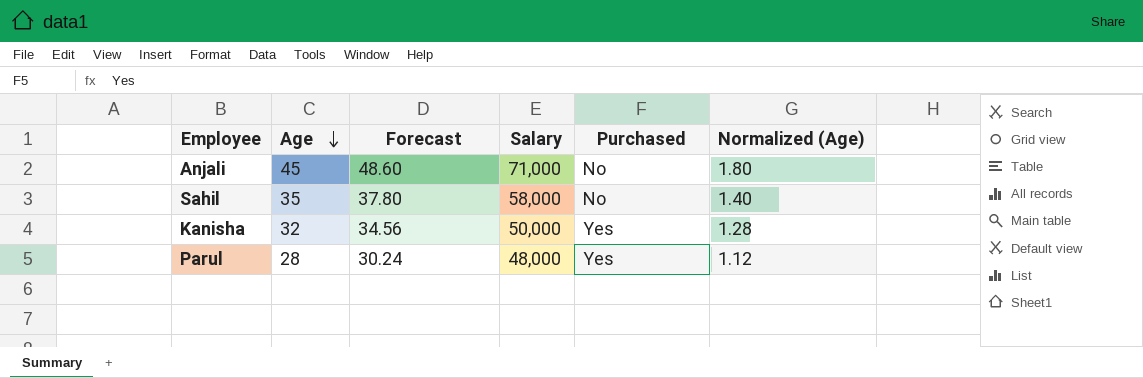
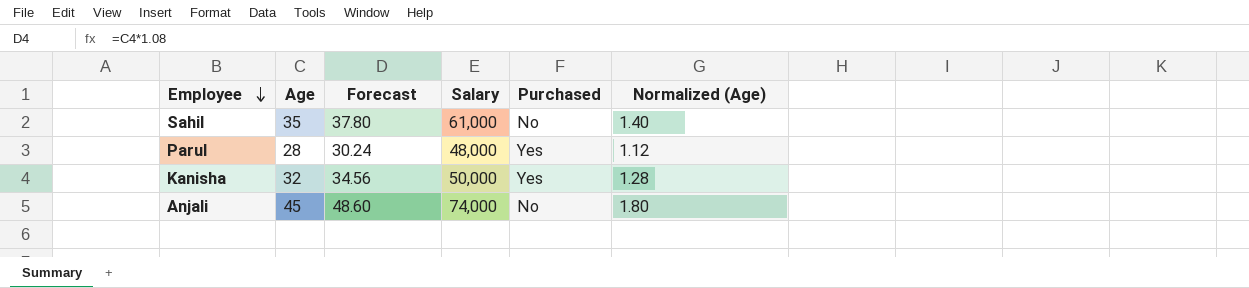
row order: Age descending -> Employee descending
Sahil | Salary: 58,000 -> 61,000
Anjali | Salary: 71,000 -> 74,000

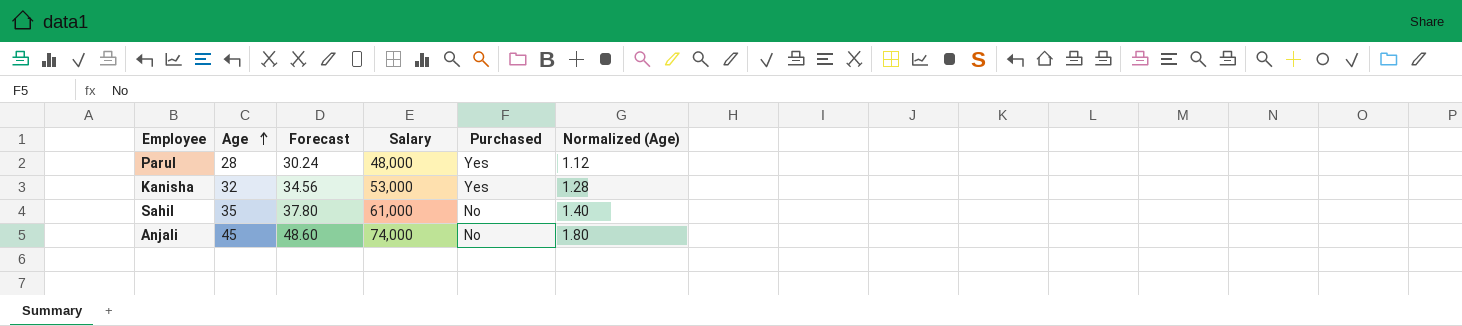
row order: Employee descending -> Age ascending
Kanisha | Salary: 50,000 -> 53,000

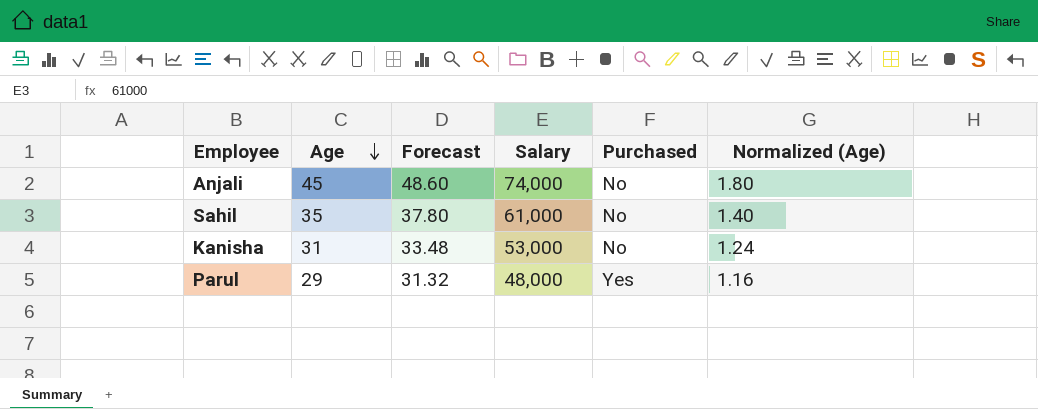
row order: Age ascending -> Age descending
Kanisha | Age: 32 -> 31
Kanisha | Forecast: 34.56 -> 33.48
Kanisha | Purchased: Yes -> No
Kanisha | Normalized (Age): 1.28 -> 1.24
Parul | Age: 28 -> 29
Parul | Forecast: 30.24 -> 31.32
Parul | Normalized (Age): 1.12 -> 1.16

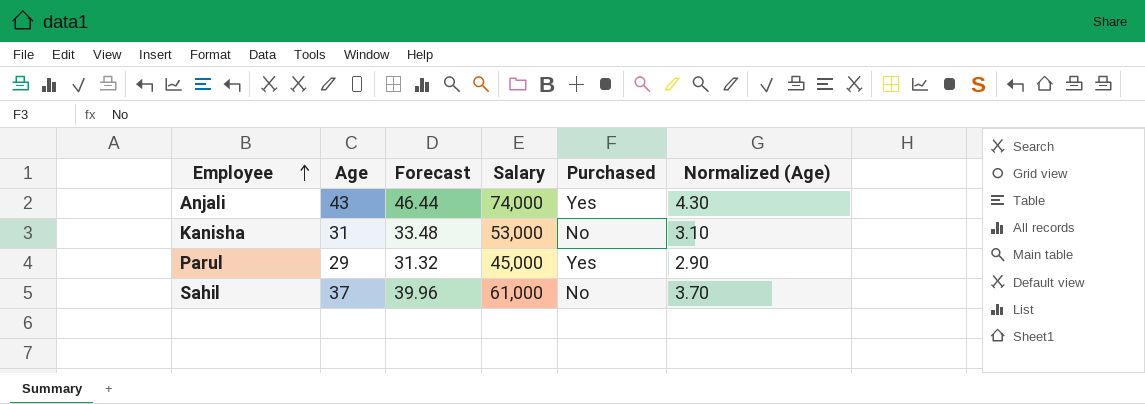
row order: Age descending -> Employee ascending
column Normalized (Age) | formula: [Age] * 0.04 -> [Age] * 0.1
Anjali | Age: 45 -> 43
Anjali | Forecast: 48.60 -> 46.44
Anjali | Purchased: No -> Yes
Parul | Salary: 48,000 -> 45,000
Sahil | Age: 35 -> 37
Sahil | Forecast: 37.80 -> 39.96

